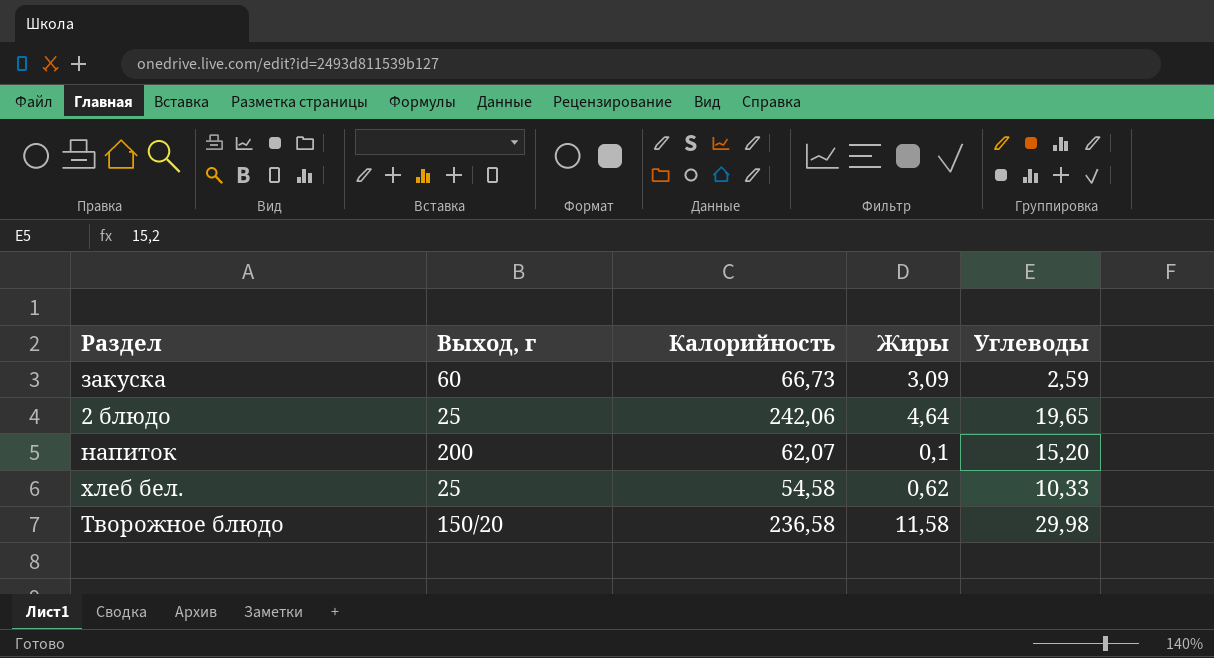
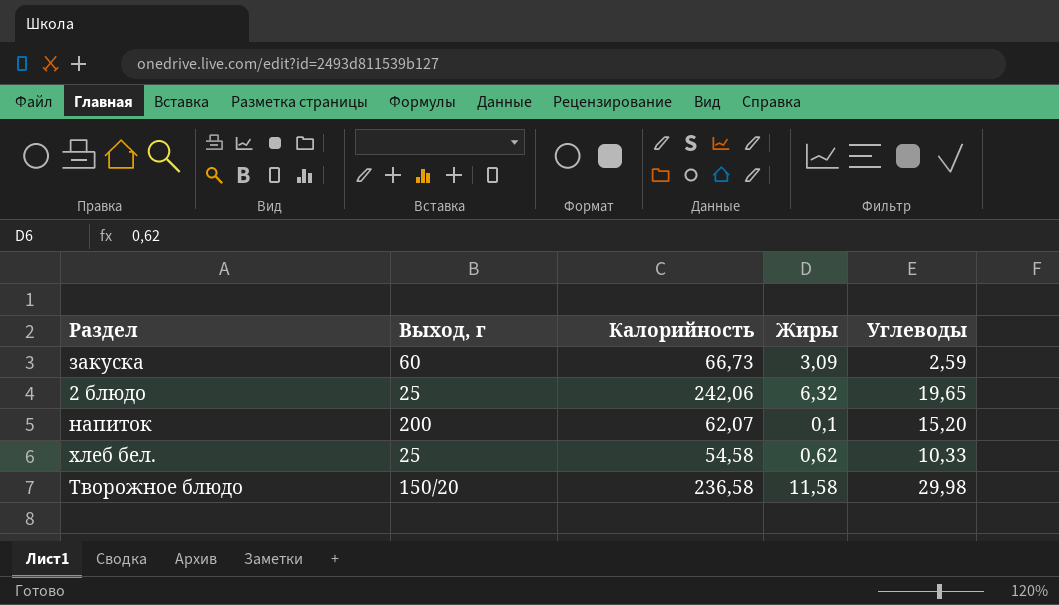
2 блюдо | Жиры: 4,64 -> 6,32

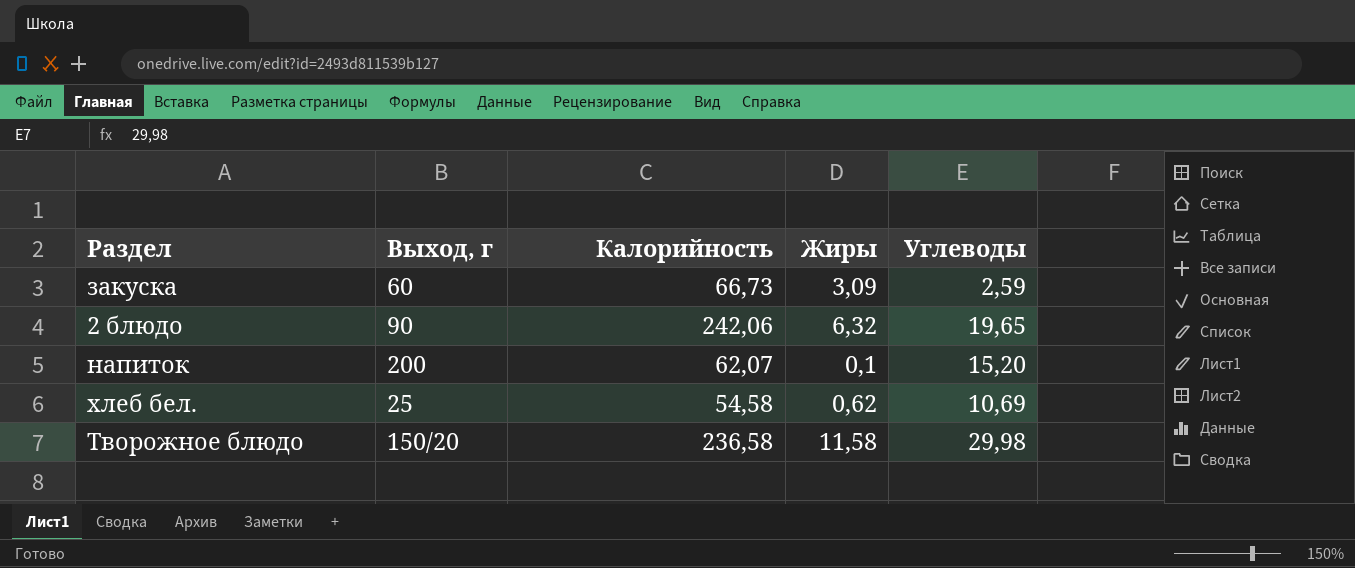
2 блюдо | Выход, г: 25 -> 90
хлеб бел. | Углеводы: 10,33 -> 10,69

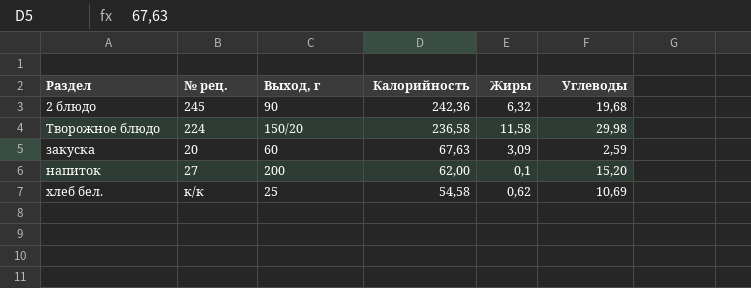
row order: none -> Калорийность descending
column № рец. | position: none -> 2
2 блюдо | Калорийность: 242,06 -> 242,36
2 блюдо | Углеводы: 19,65 -> 19,68
закуска | Калорийность: 66,73 -> 67,63
напиток | Калорийность: 62,07 -> 62,00

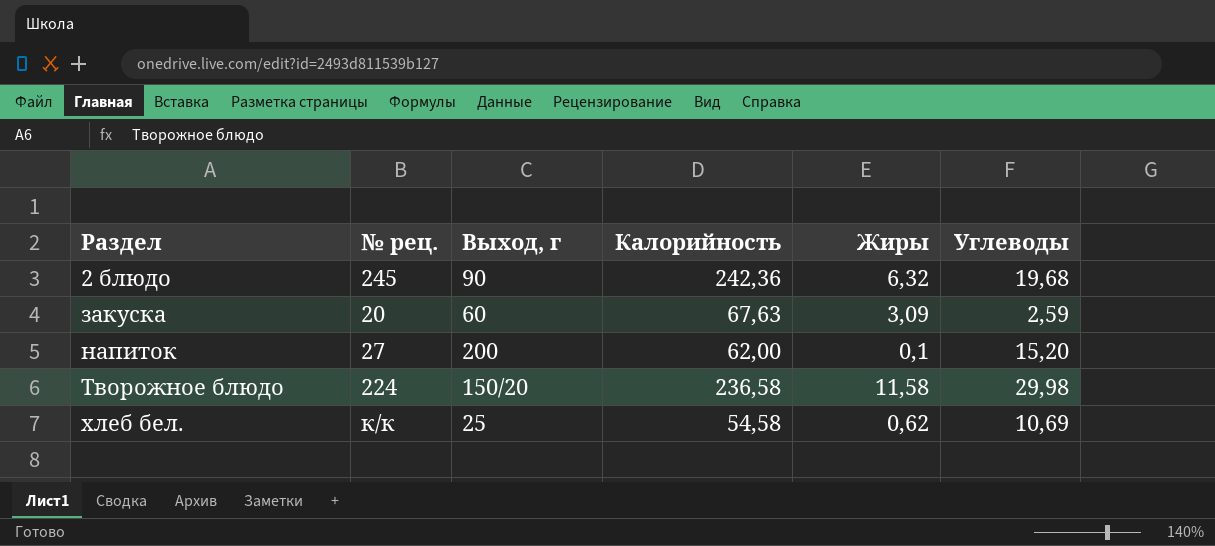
row order: Калорийность descending -> Раздел ascending

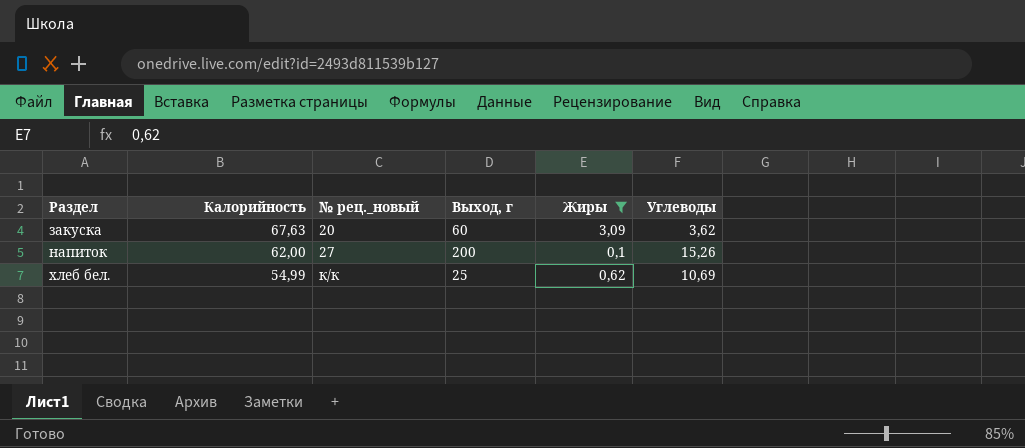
filter: none -> Жиры <= 3,09
column Калорийность | position: 4 -> 2
column name: № рец. -> № рец._новый
закуска | Углеводы: 2,59 -> 3,62
напиток | Углеводы: 15,20 -> 15,26
хлеб бел. | Калорийность: 54,58 -> 54,99

